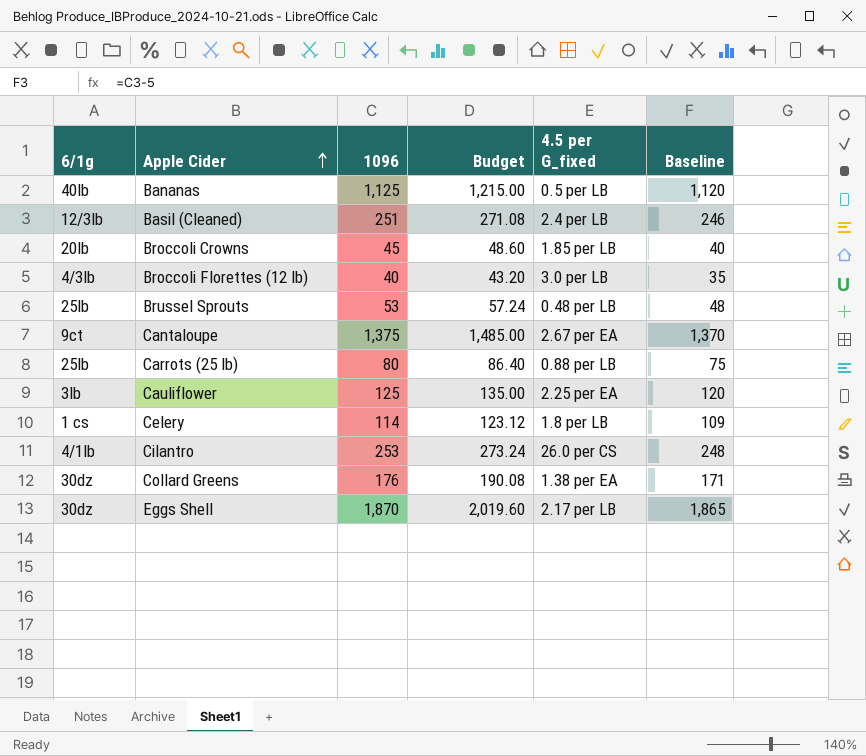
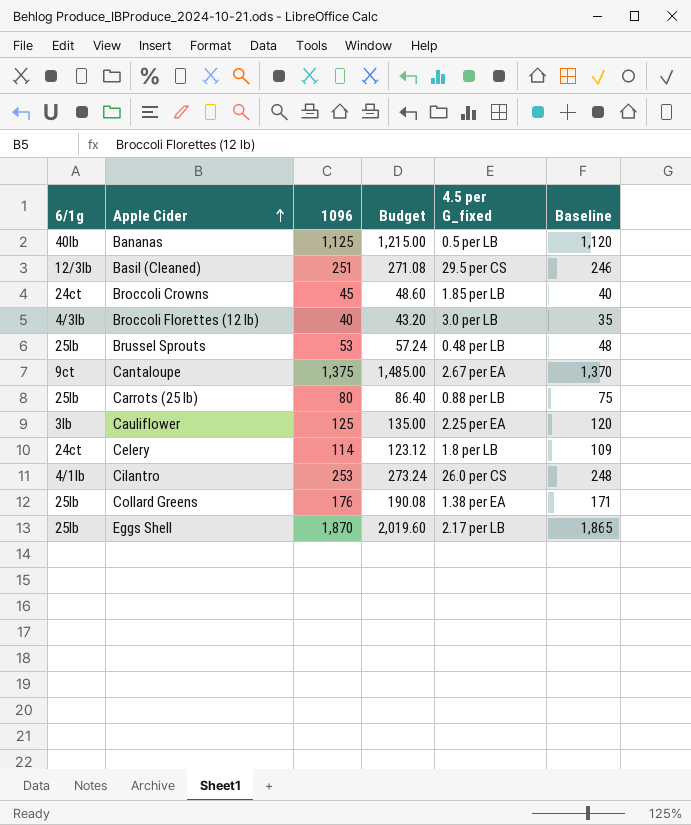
Basil (Cleaned) | 4.5 per G_fixed: 2.4 per LB -> 29.5 per CS
Broccoli Crowns | 6/1g: 20lb -> 24ct
Celery | 6/1g: 1 cs -> 24ct
Collard Greens | 6/1g: 30dz -> 25lb
Eggs Shell | 6/1g: 30dz -> 25lb

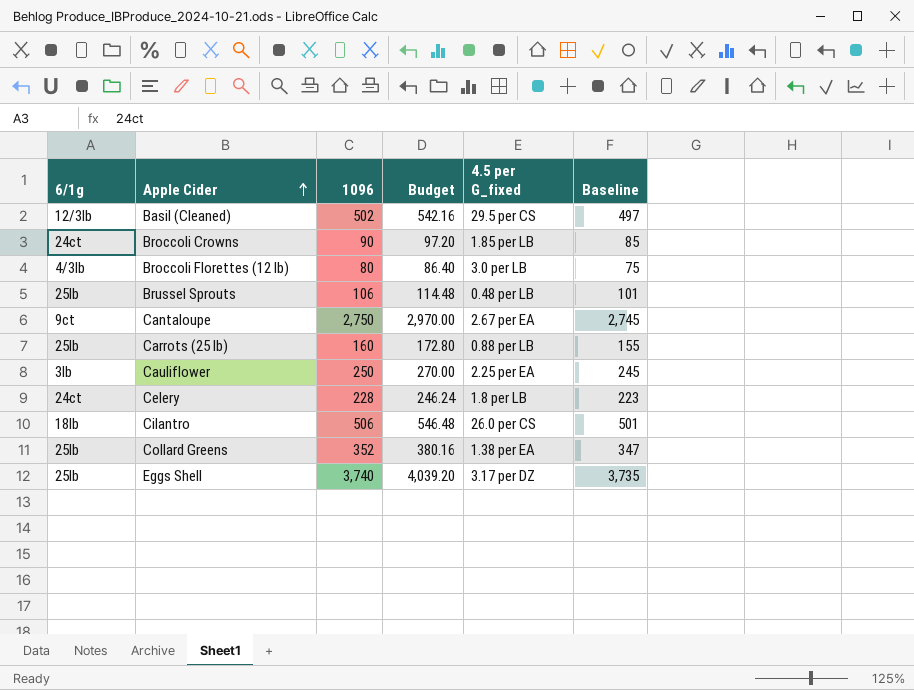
row Bananas: 40lb | 1,125 | 1,215.00 | 0.5 per LB | 1,120 -> none
Basil (Cleaned) | 1096: 251 -> 502
Basil (Cleaned) | Budget: 271.08 -> 542.16
Basil (Cleaned) | Baseline: 246 -> 497
Broccoli Crowns | 1096: 45 -> 90
Broccoli Crowns | Budget: 48.60 -> 97.20
Broccoli Crowns | Baseline: 40 -> 85
Broccoli Florettes (12 lb) | 1096: 40 -> 80
Broccoli Florettes (12 lb) | Budget: 43.20 -> 86.40
Broccoli Florettes (12 lb) | Baseline: 35 -> 75
Brussel Sprouts | 1096: 53 -> 106
Brussel Sprouts | Budget: 57.24 -> 114.48
Brussel Sprouts | Baseline: 48 -> 101
Cantaloupe | 1096: 1,375 -> 2,750
Cantaloupe | Budget: 1,485.00 -> 2,970.00
Cantaloupe | Baseline: 1,370 -> 2,745
Carrots (25 lb) | 1096: 80 -> 160
Carrots (25 lb) | Budget: 86.40 -> 172.80
Carrots (25 lb) | Baseline: 75 -> 155
Cauliflower | 1096: 125 -> 250
Cauliflower | Budget: 135.00 -> 270.00
Cauliflower | Baseline: 120 -> 245
Celery | 1096: 114 -> 228
Celery | Budget: 123.12 -> 246.24
Celery | Baseline: 109 -> 223
Cilantro | 6/1g: 4/1lb -> 18lb
Cilantro | 1096: 253 -> 506
Cilantro | Budget: 273.24 -> 546.48
Cilantro | Baseline: 248 -> 501
Collard Greens | 1096: 176 -> 352
Collard Greens | Budget: 190.08 -> 380.16
Collard Greens | Baseline: 171 -> 347
Eggs Shell | 1096: 1,870 -> 3,740
Eggs Shell | Budget: 2,019.60 -> 4,039.20
Eggs Shell | 4.5 per G_fixed: 2.17 per LB -> 3.17 per DZ
Eggs Shell | Baseline: 1,865 -> 3,735

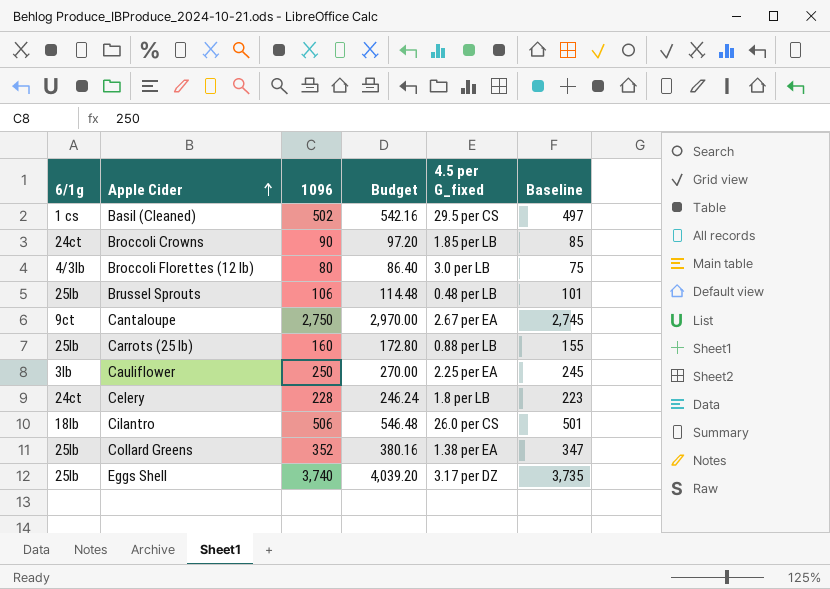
Basil (Cleaned) | 6/1g: 12/3lb -> 1 cs

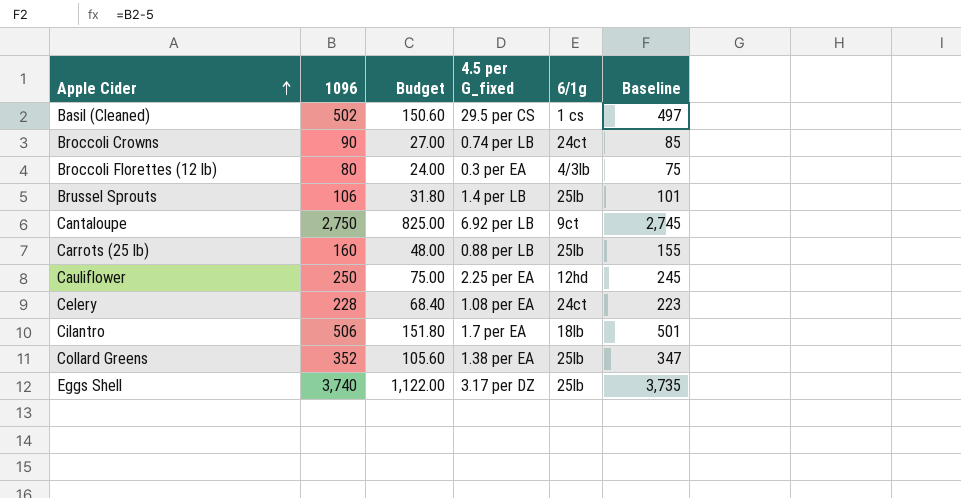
column Budget | formula: [1096] * 1.08 -> [1096] * 0.3
column 6/1g | position: 1 -> 5
Broccoli Crowns | 4.5 per G_fixed: 1.85 per LB -> 0.74 per LB
Broccoli Florettes (12 lb) | 4.5 per G_fixed: 3.0 per LB -> 0.3 per EA
Brussel Sprouts | 4.5 per G_fixed: 0.48 per LB -> 1.4 per LB
Cantaloupe | 4.5 per G_fixed: 2.67 per EA -> 6.92 per LB
Cauliflower | 6/1g: 3lb -> 12hd
Celery | 4.5 per G_fixed: 1.8 per LB -> 1.08 per EA
Cilantro | 4.5 per G_fixed: 26.0 per CS -> 1.7 per EA

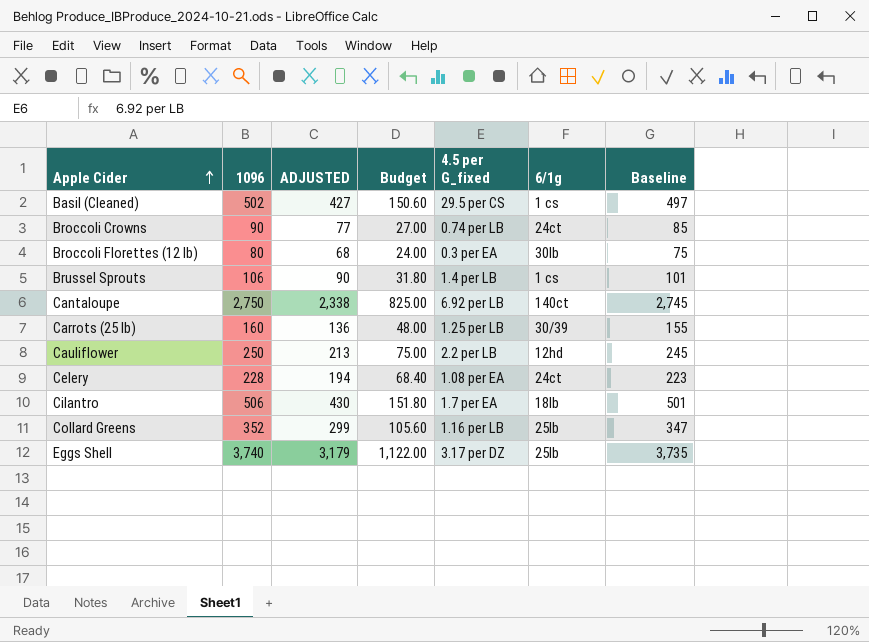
column ADJUSTED | formula: none -> [1096] * 0.85
Broccoli Florettes (12 lb) | 6/1g: 4/3lb -> 30lb
Brussel Sprouts | 6/1g: 25lb -> 1 cs
Cantaloupe | 6/1g: 9ct -> 140ct
Carrots (25 lb) | 4.5 per G_fixed: 0.88 per LB -> 1.25 per LB
Carrots (25 lb) | 6/1g: 25lb -> 30/39
Cauliflower | 4.5 per G_fixed: 2.25 per EA -> 2.2 per LB
Collard Greens | 4.5 per G_fixed: 1.38 per EA -> 1.16 per LB

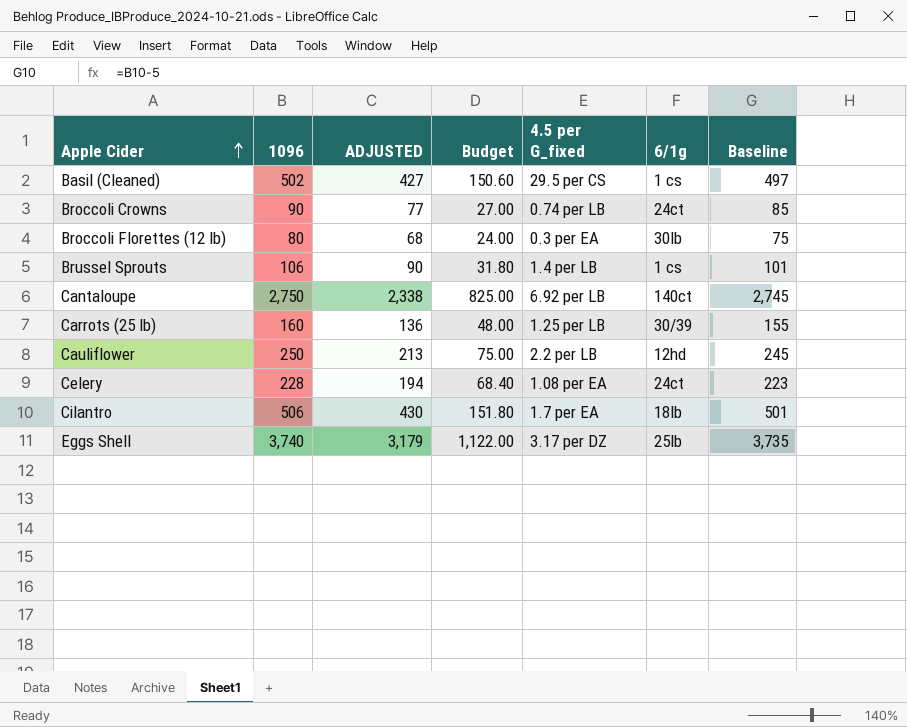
row Collard Greens: 352 | 299 | 105.60 | 1.16 per LB | 25lb | 347 -> none

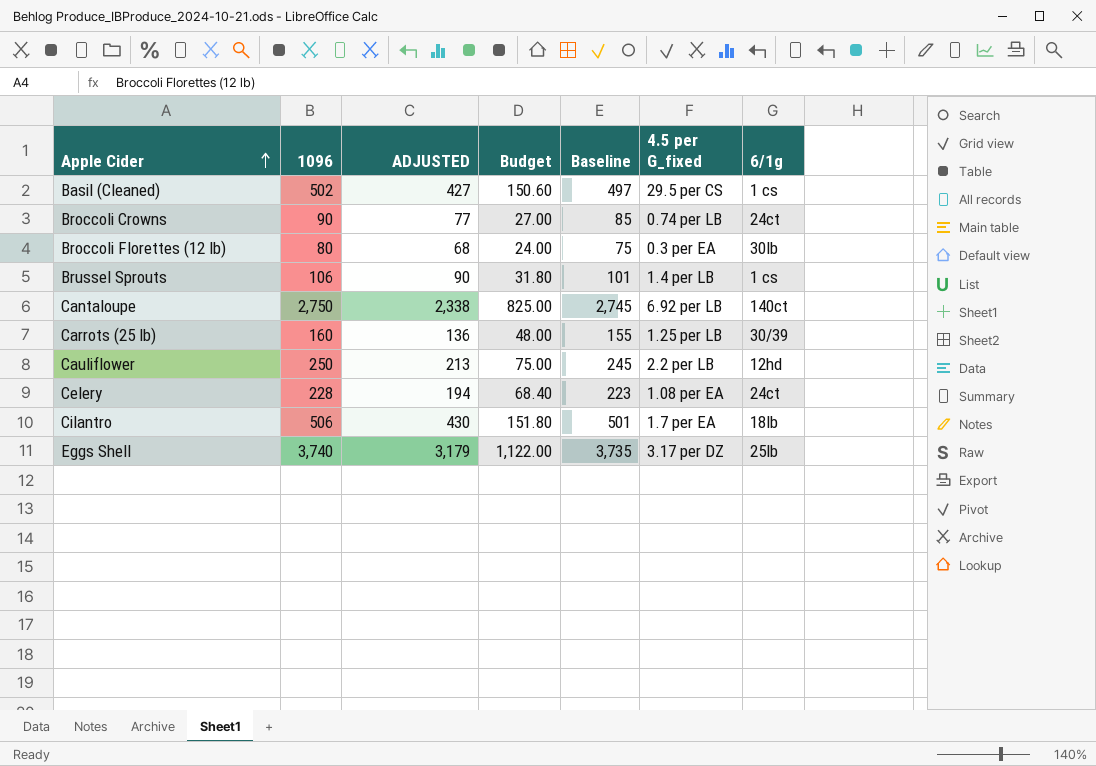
column Baseline | position: 7 -> 5

